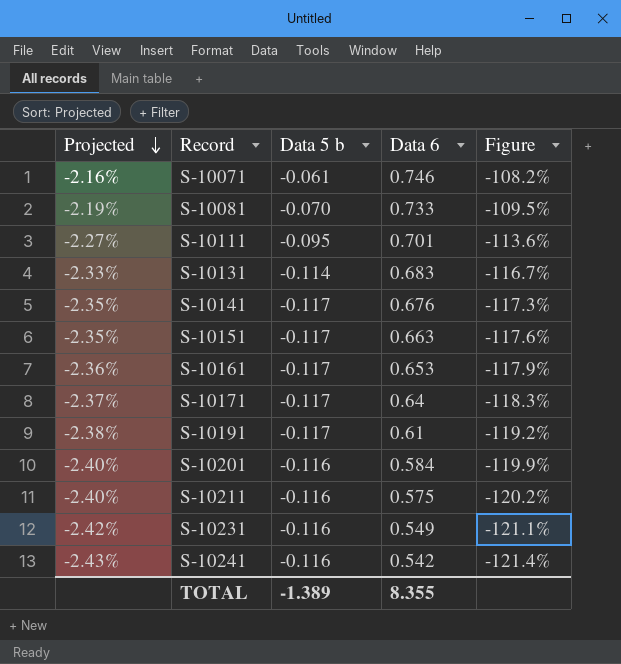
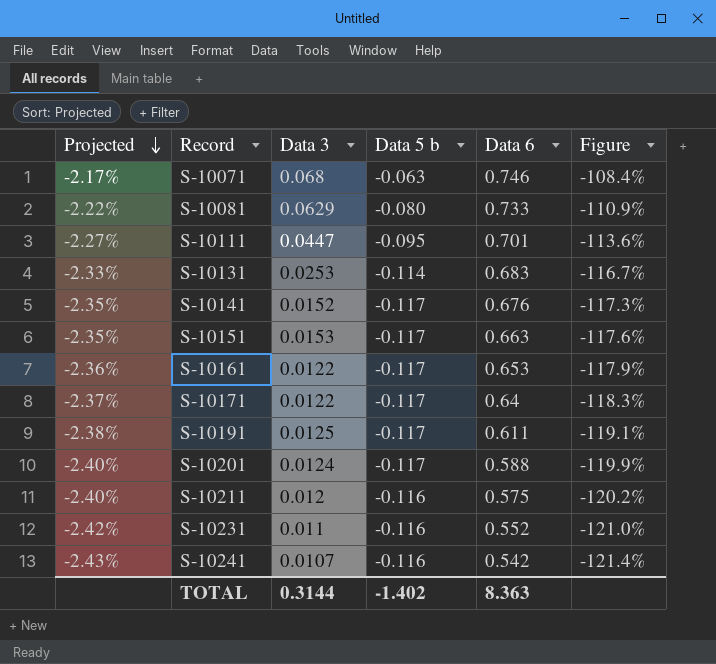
column Data 3 | position: none -> 3
S-10071 | Projected: -2.16% -> -2.17%
S-10071 | Data 5 b: -0.061 -> -0.063
S-10071 | Figure: -108.2% -> -108.4%
S-10081 | Projected: -2.19% -> -2.22%
S-10081 | Data 5 b: -0.070 -> -0.080
S-10081 | Figure: -109.5% -> -110.9%
S-10191 | Data 6: 0.61 -> 0.611
S-10191 | Figure: -119.2% -> -119.1%
S-10201 | Data 5 b: -0.116 -> -0.117
S-10201 | Data 6: 0.584 -> 0.588
S-10231 | Data 6: 0.549 -> 0.552
S-10231 | Figure: -121.1% -> -121.0%
TOTAL | Data 5 b: -1.389 -> -1.402
TOTAL | Data 6: 8.355 -> 8.363

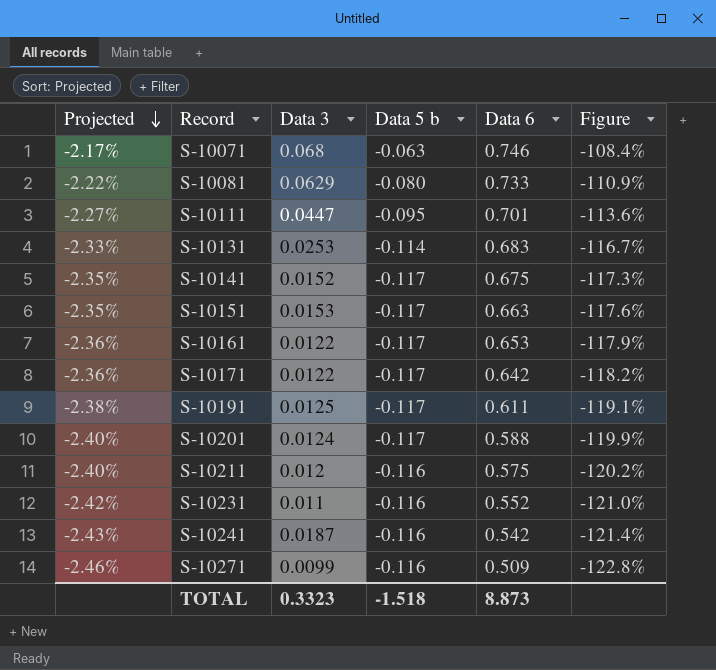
S-10141 | Data 6: 0.676 -> 0.675
S-10171 | Projected: -2.37% -> -2.36%
S-10171 | Data 6: 0.64 -> 0.642
S-10171 | Figure: -118.3% -> -118.2%
S-10241 | Data 3: 0.0107 -> 0.0187
row S-10271: none -> -2.46% | 0.0099 | -0.116 | 0.509 | -122.8%
TOTAL | Data 3: 0.3144 -> 0.3323
TOTAL | Data 5 b: -1.402 -> -1.518
TOTAL | Data 6: 8.363 -> 8.873

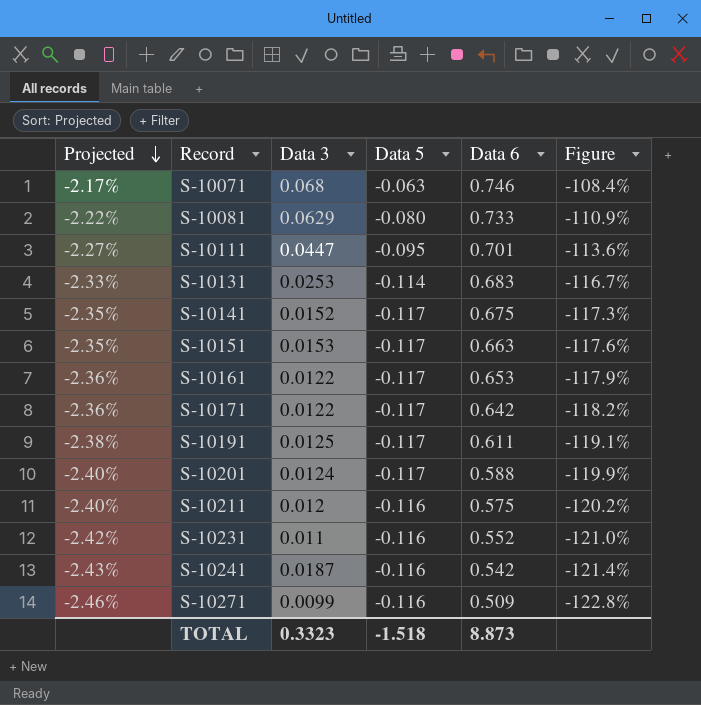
column name: Data 5 b -> Data 5

